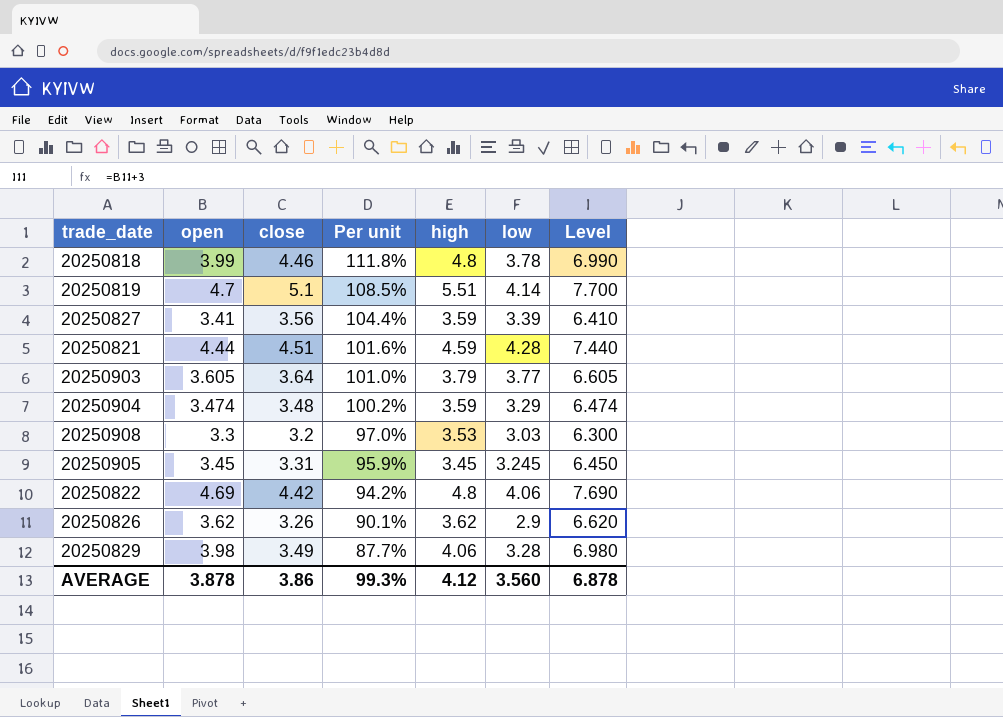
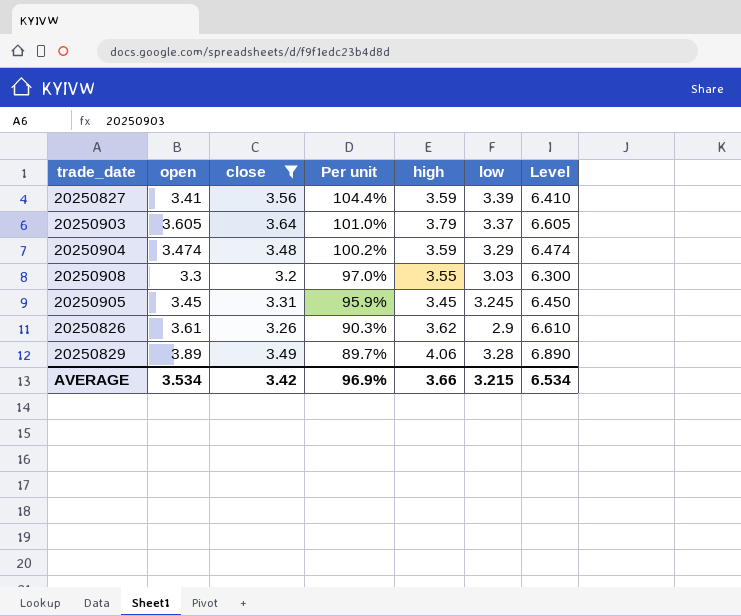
filter: none -> close <= 3.64
20250903 | low: 3.77 -> 3.37
20250908 | high: 3.53 -> 3.55
20250826 | open: 3.62 -> 3.61
20250826 | Per unit: 90.1% -> 90.3%
20250826 | Level: 6.620 -> 6.610
20250829 | open: 3.98 -> 3.89
20250829 | Per unit: 87.7% -> 89.7%
20250829 | Level: 6.980 -> 6.890
AVERAGE | open: 3.878 -> 3.534
AVERAGE | close: 3.86 -> 3.42
AVERAGE | Per unit: 99.3% -> 96.9%
AVERAGE | high: 4.12 -> 3.66
AVERAGE | low: 3.560 -> 3.215
AVERAGE | Level: 6.878 -> 6.534

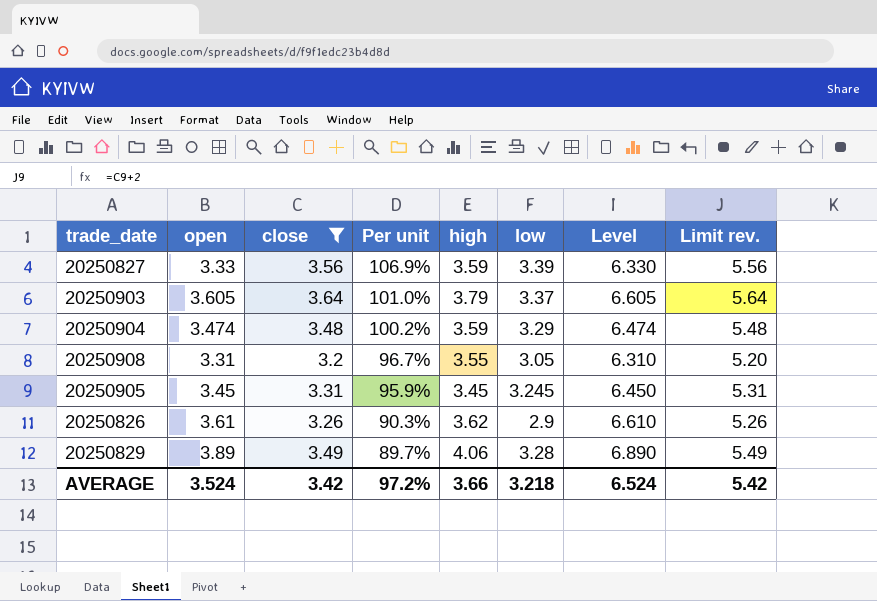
column Limit rev. | formula: none -> [close] + 2
20250827 | open: 3.41 -> 3.33
20250827 | Per unit: 104.4% -> 106.9%
20250827 | Level: 6.410 -> 6.330
20250908 | open: 3.3 -> 3.31
20250908 | Per unit: 97.0% -> 96.7%
20250908 | low: 3.03 -> 3.05
20250908 | Level: 6.300 -> 6.310
AVERAGE | open: 3.534 -> 3.524
AVERAGE | Per unit: 96.9% -> 97.2%
AVERAGE | low: 3.215 -> 3.218
AVERAGE | Level: 6.534 -> 6.524

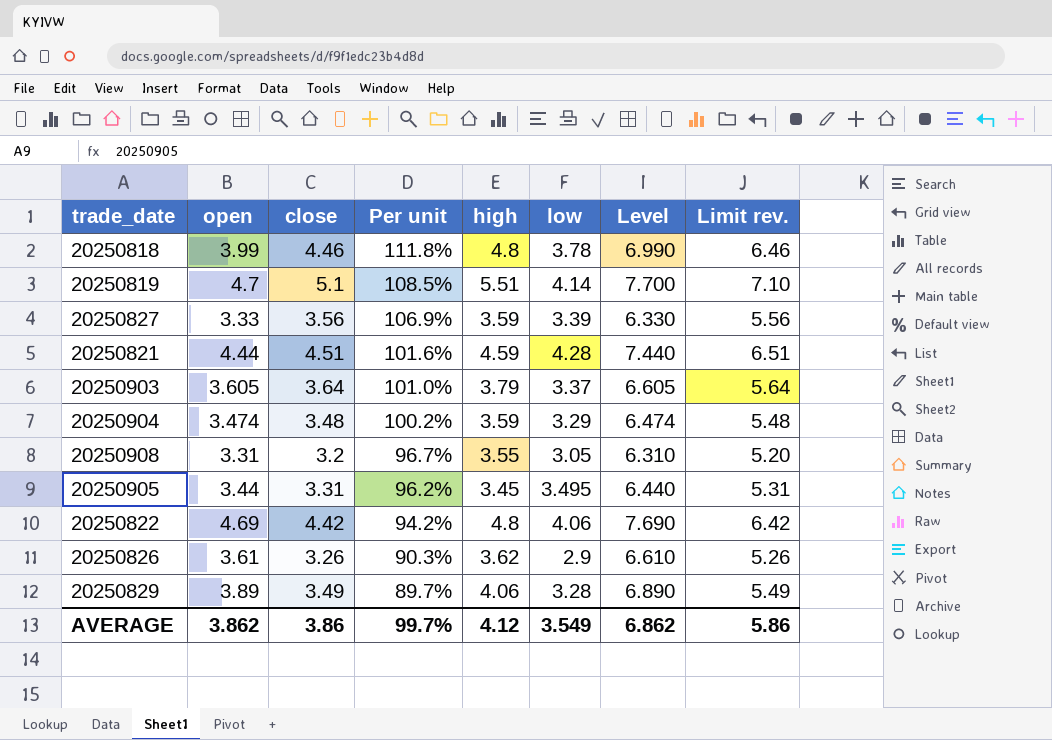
filter: close <= 3.64 -> none
20250905 | open: 3.45 -> 3.44
20250905 | Per unit: 95.9% -> 96.2%
20250905 | low: 3.245 -> 3.495
20250905 | Level: 6.450 -> 6.440
AVERAGE | open: 3.524 -> 3.862
AVERAGE | close: 3.42 -> 3.86
AVERAGE | Per unit: 97.2% -> 99.7%
AVERAGE | high: 3.66 -> 4.12
AVERAGE | low: 3.218 -> 3.549
AVERAGE | Level: 6.524 -> 6.862
AVERAGE | Limit rev.: 5.42 -> 5.86

